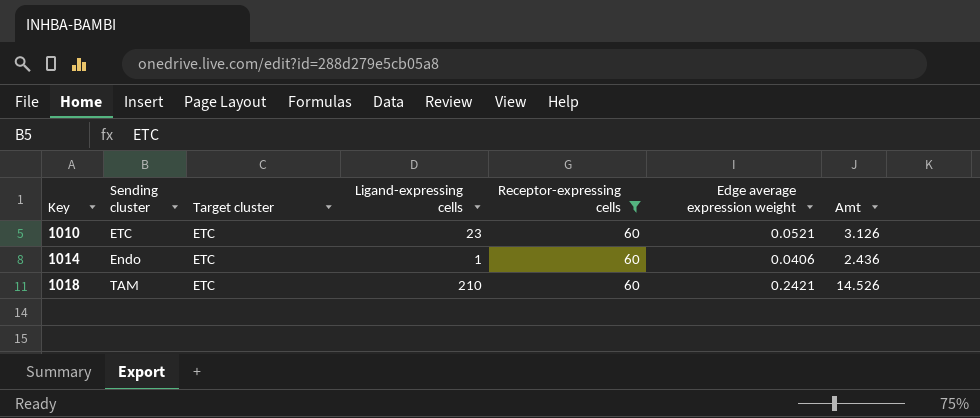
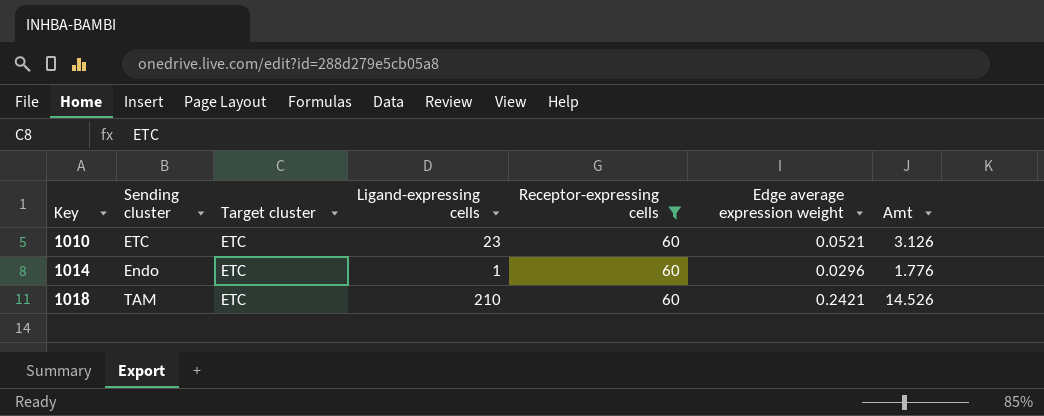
1014 | Edge average expression weight: 0.0406 -> 0.0296
1014 | Amt: 2.436 -> 1.776

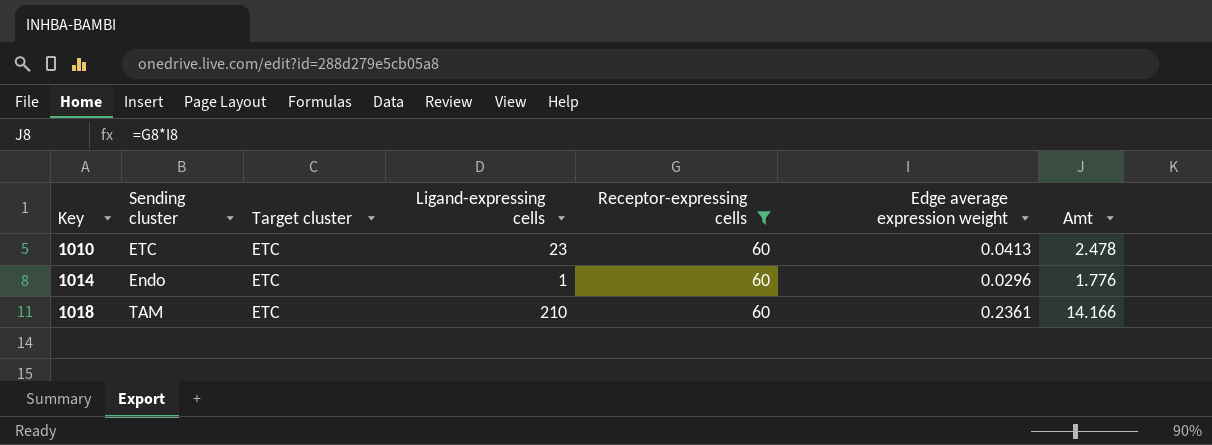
1010 | Edge average expression weight: 0.0521 -> 0.0413
1010 | Amt: 3.126 -> 2.478
1018 | Edge average expression weight: 0.2421 -> 0.2361
1018 | Amt: 14.526 -> 14.166

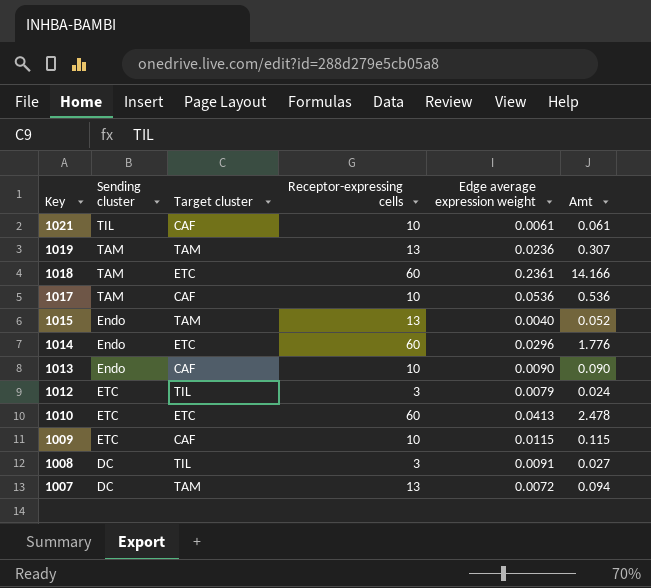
filter: Receptor-expressing cells = 60 -> none
row order: Key ascending -> Key descending
column Ligand-expressing cells | position: 4 -> none

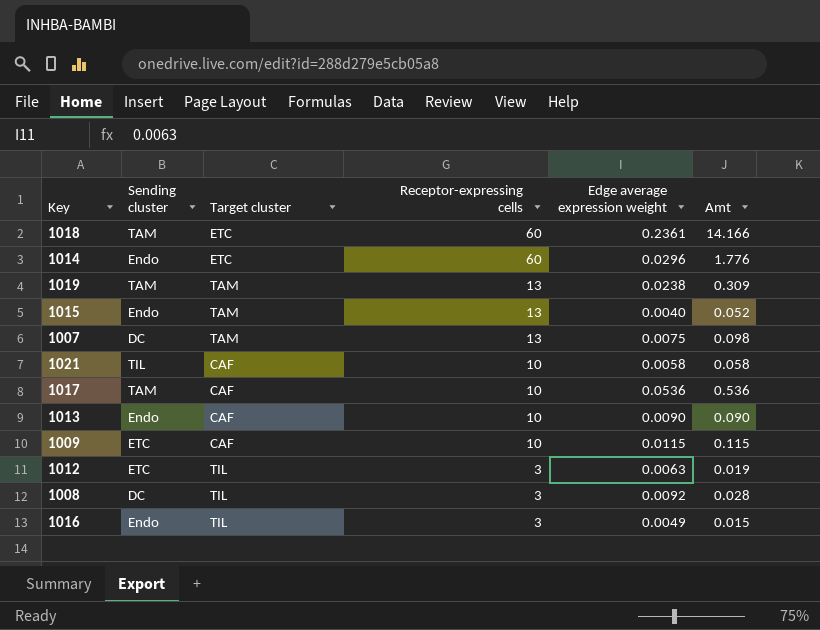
row order: Key descending -> Receptor-expressing cells descending
row 1010: ETC | ETC | 60 | 0.0413 | 2.478 -> none
1019 | Edge average expression weight: 0.0236 -> 0.0238
1019 | Amt: 0.307 -> 0.309
1007 | Edge average expression weight: 0.0072 -> 0.0075
1007 | Amt: 0.094 -> 0.098
1021 | Edge average expression weight: 0.0061 -> 0.0058
1021 | Amt: 0.061 -> 0.058
1012 | Edge average expression weight: 0.0079 -> 0.0063
1012 | Amt: 0.024 -> 0.019
1008 | Edge average expression weight: 0.0091 -> 0.0092
1008 | Amt: 0.027 -> 0.028
row 1016: none -> Endo | TIL | 3 | 0.0049 | 0.015

